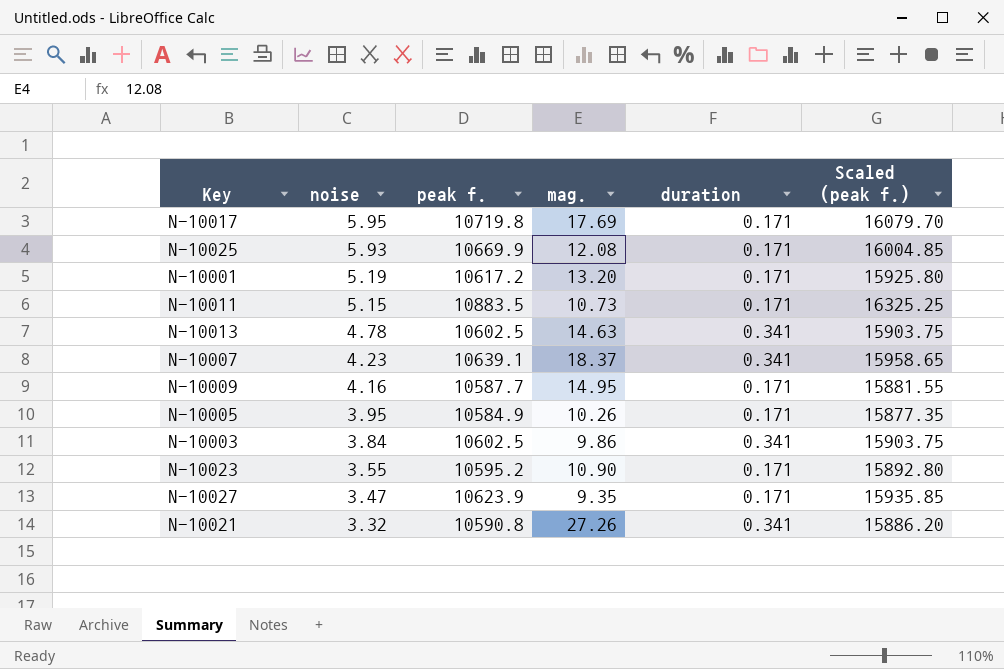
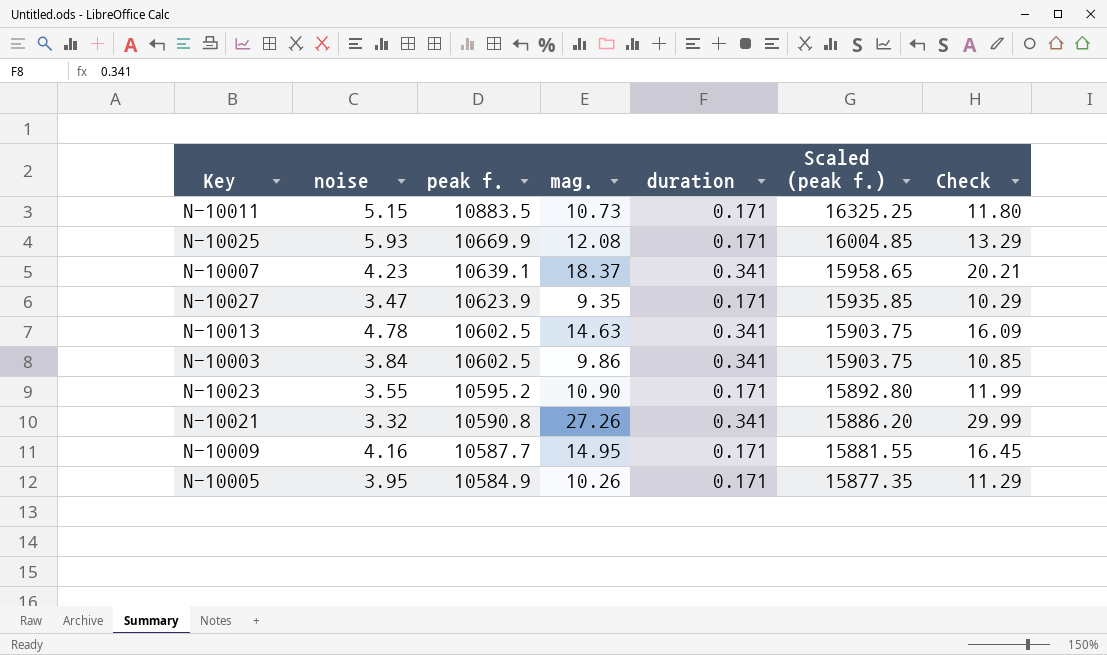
row order: noise descending -> peak f. descending
column Check | formula: none -> [mag.] * 1.1
row N-10017: 5.95 | 10719.8 | 17.69 | 0.171 | 16079.70 -> none
row N-10001: 5.19 | 10617.2 | 13.20 | 0.171 | 15925.80 -> none

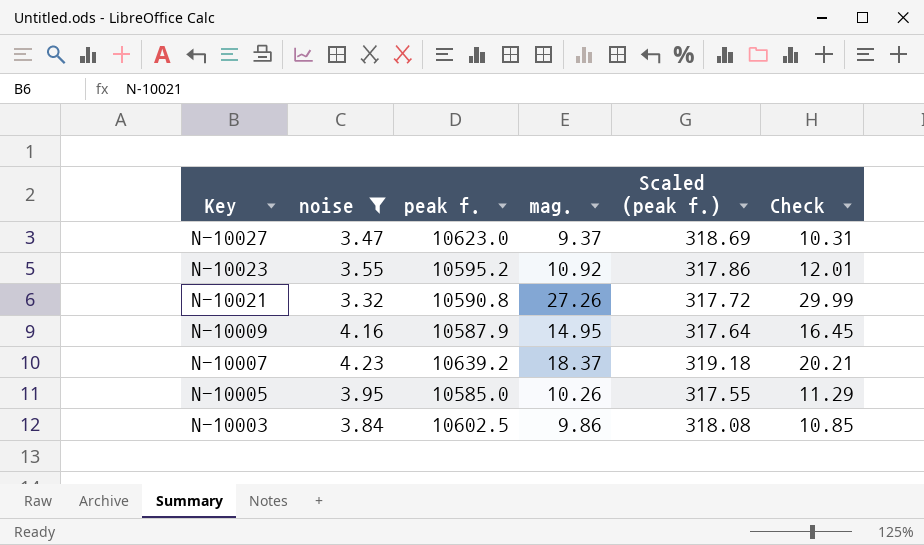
filter: none -> noise <= 4.23
row order: peak f. descending -> Key descending
column duration | position: 5 -> none
column Scaled (peak f.) | formula: [peak f.] * 1.5 -> [peak f.] * 0.03
N-10027 | peak f.: 10623.9 -> 10623.0
N-10027 | mag.: 9.35 -> 9.37
N-10027 | Check: 10.29 -> 10.31
N-10023 | mag.: 10.90 -> 10.92
N-10023 | Check: 11.99 -> 12.01
N-10009 | peak f.: 10587.7 -> 10587.9
N-10007 | peak f.: 10639.1 -> 10639.2
N-10005 | peak f.: 10584.9 -> 10585.0

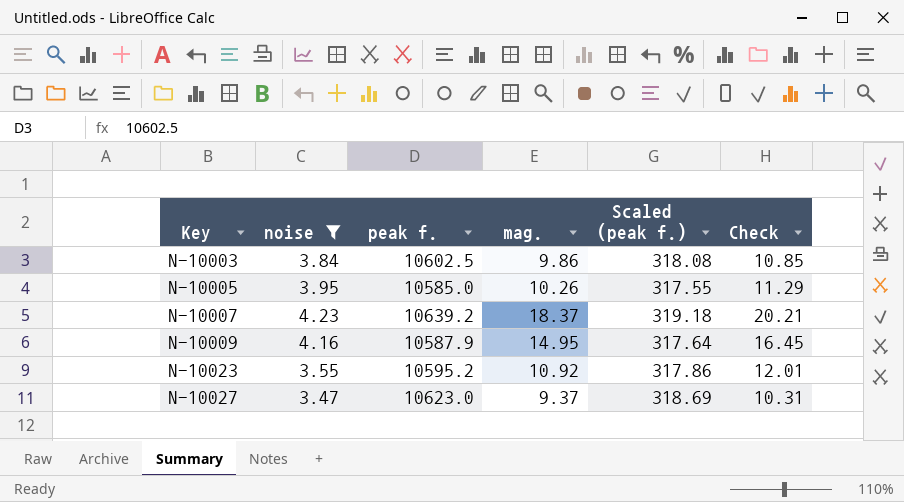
row order: Key descending -> Key ascending
row N-10021: 3.32 | 10590.8 | 27.26 | 317.72 | 29.99 -> none

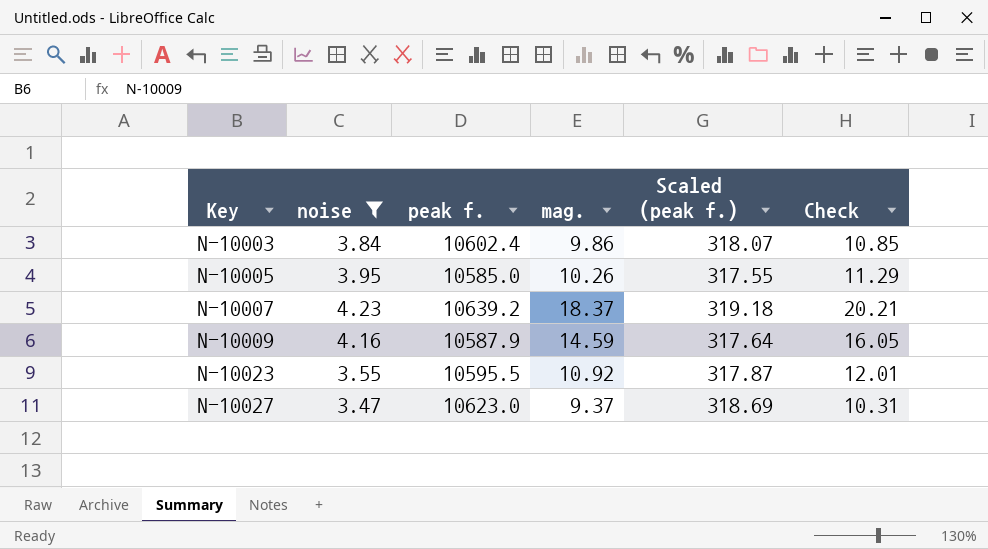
N-10003 | peak f.: 10602.5 -> 10602.4
N-10003 | Scaled (peak f.): 318.08 -> 318.07
N-10009 | mag.: 14.95 -> 14.59
N-10009 | Check: 16.45 -> 16.05
N-10023 | peak f.: 10595.2 -> 10595.5
N-10023 | Scaled (peak f.): 317.86 -> 317.87

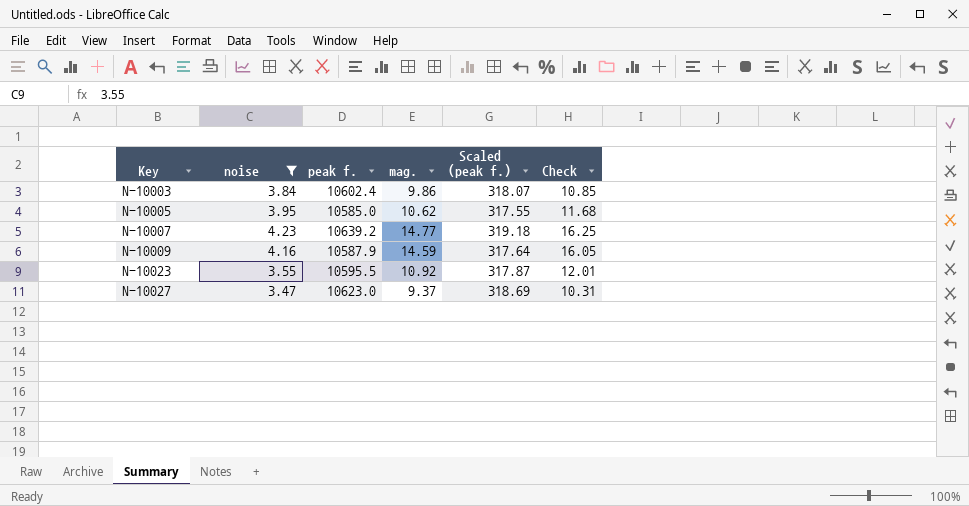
N-10005 | mag.: 10.26 -> 10.62
N-10005 | Check: 11.29 -> 11.68
N-10007 | mag.: 18.37 -> 14.77
N-10007 | Check: 20.21 -> 16.25

